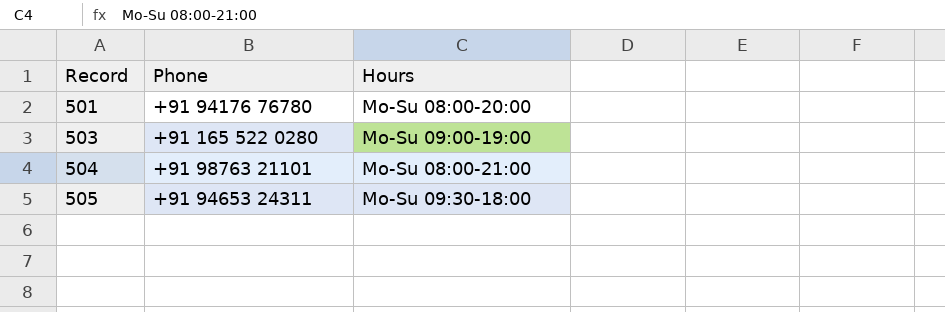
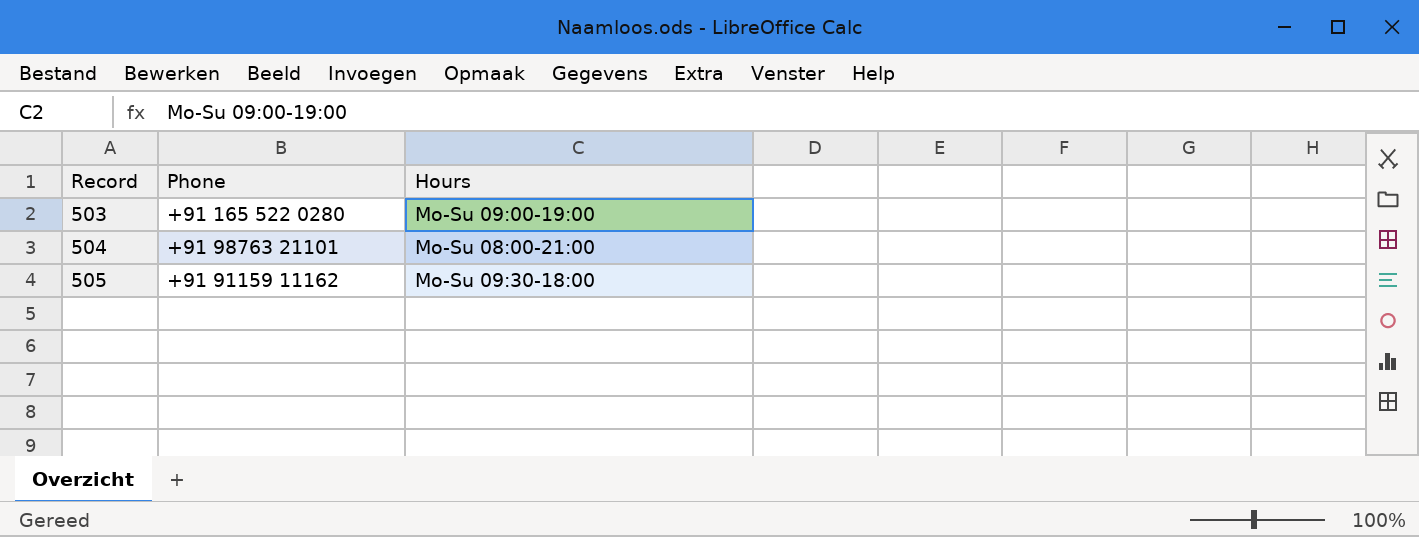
row 501: +91 94176 76780 | Mo-Su 08:00-20:00 -> none
505 | Phone: +91 94653 24311 -> +91 91159 11162

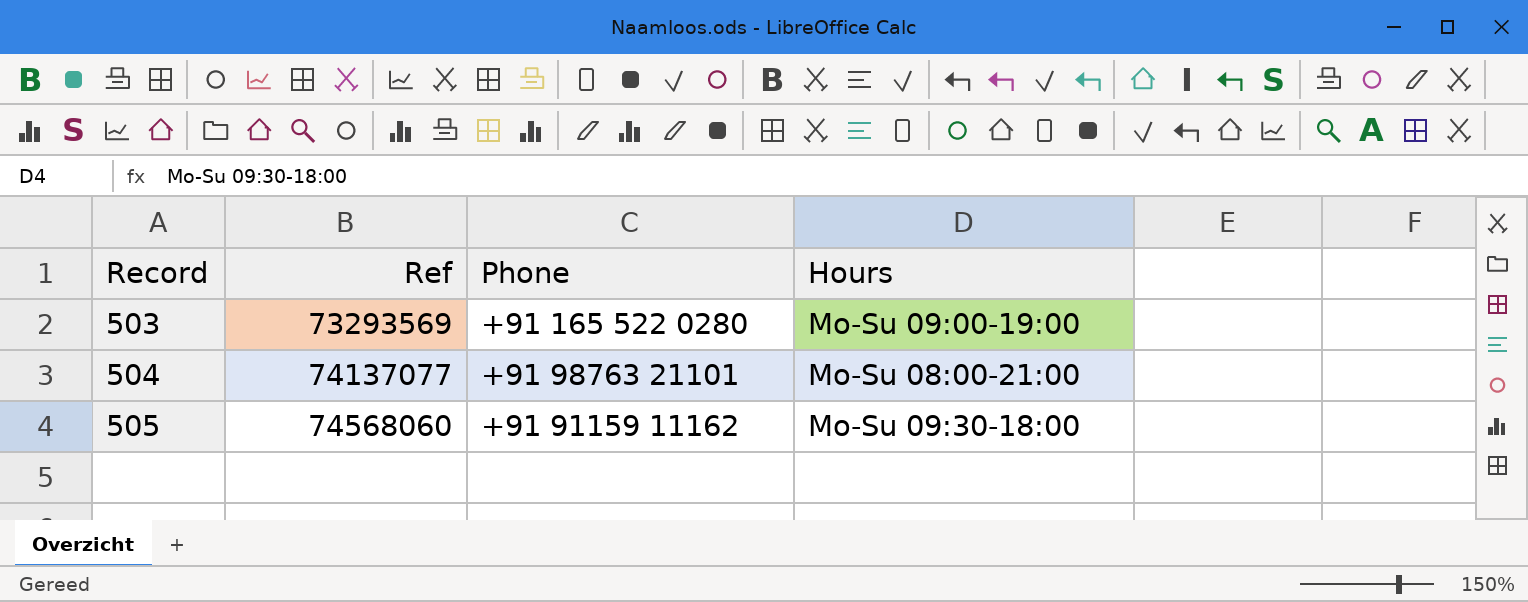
column Ref | position: none -> 2

